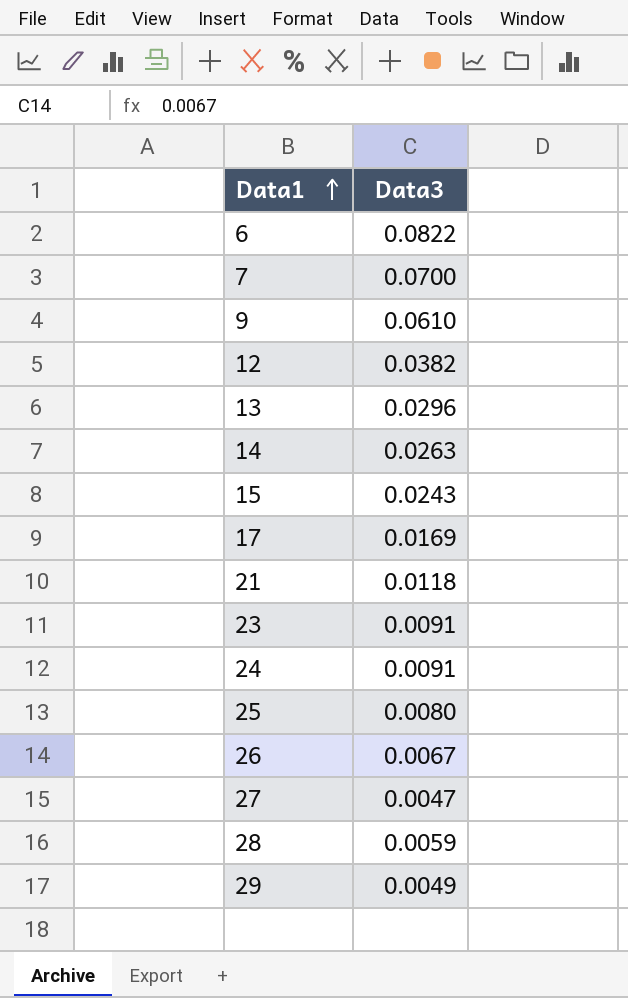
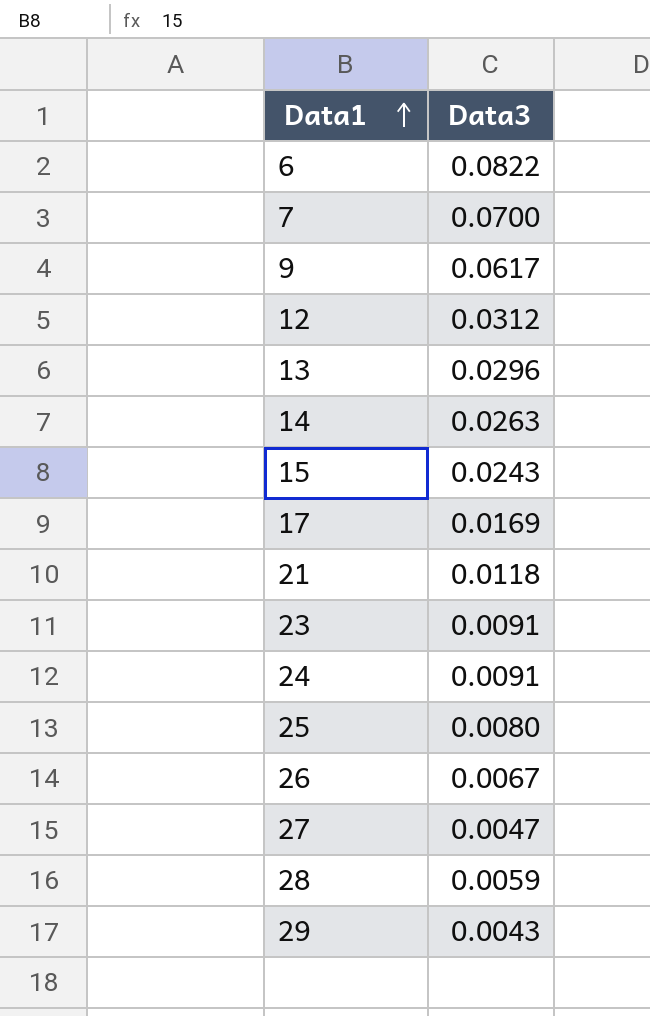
9 | Data3: 0.0610 -> 0.0617
12 | Data3: 0.0382 -> 0.0312
29 | Data3: 0.0049 -> 0.0043

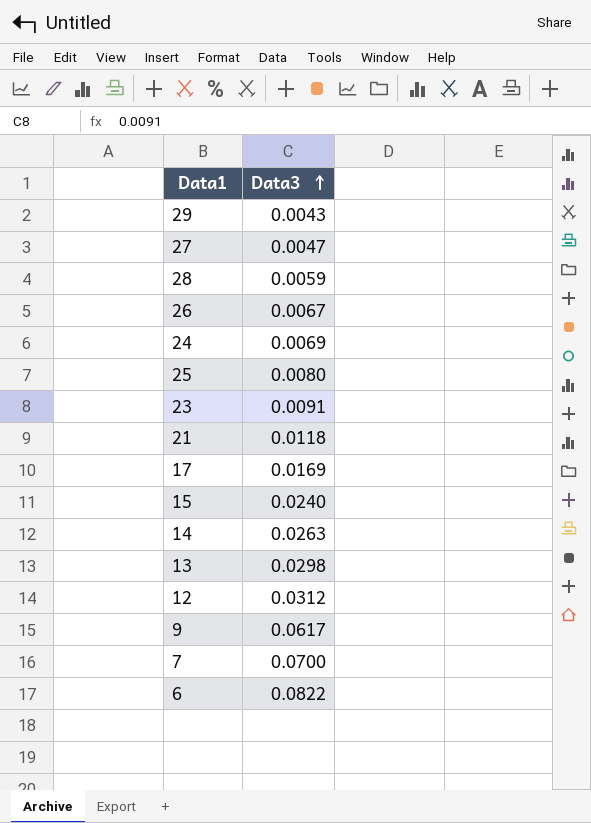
row order: Data1 ascending -> Data3 ascending
24 | Data3: 0.0091 -> 0.0069
15 | Data3: 0.0243 -> 0.0240
13 | Data3: 0.0296 -> 0.0298

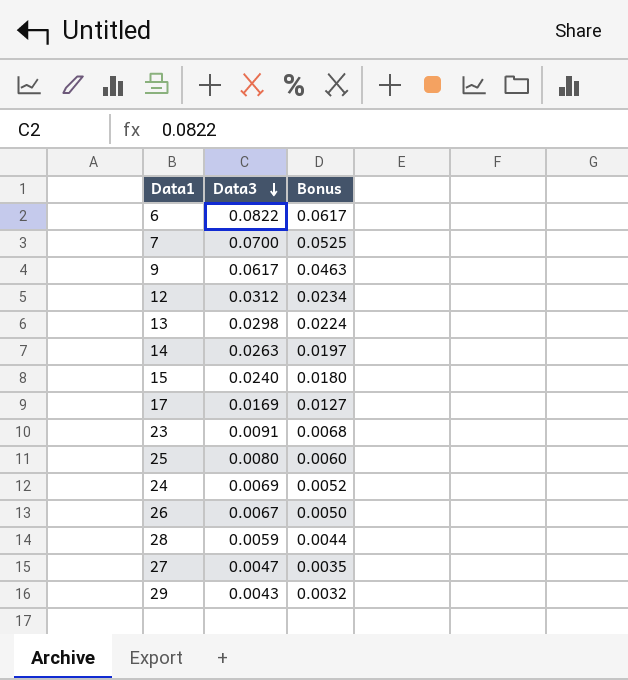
row order: Data3 ascending -> Data3 descending
column Bonus | formula: none -> [Data3] * 0.75
row 21: 0.0118 -> none

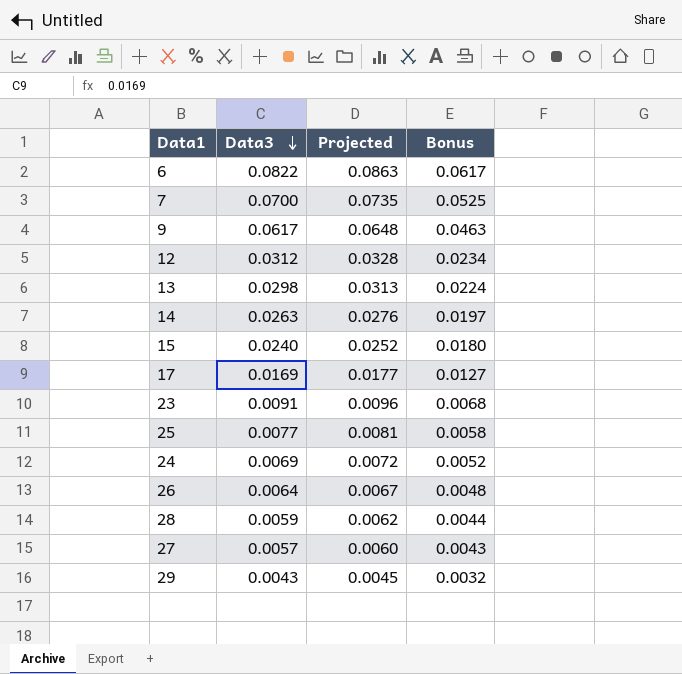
column Projected | formula: none -> [Data3] * 1.05
25 | Data3: 0.0080 -> 0.0077
25 | Bonus: 0.0060 -> 0.0058
26 | Data3: 0.0067 -> 0.0064
26 | Bonus: 0.0050 -> 0.0048
27 | Data3: 0.0047 -> 0.0057
27 | Bonus: 0.0035 -> 0.0043

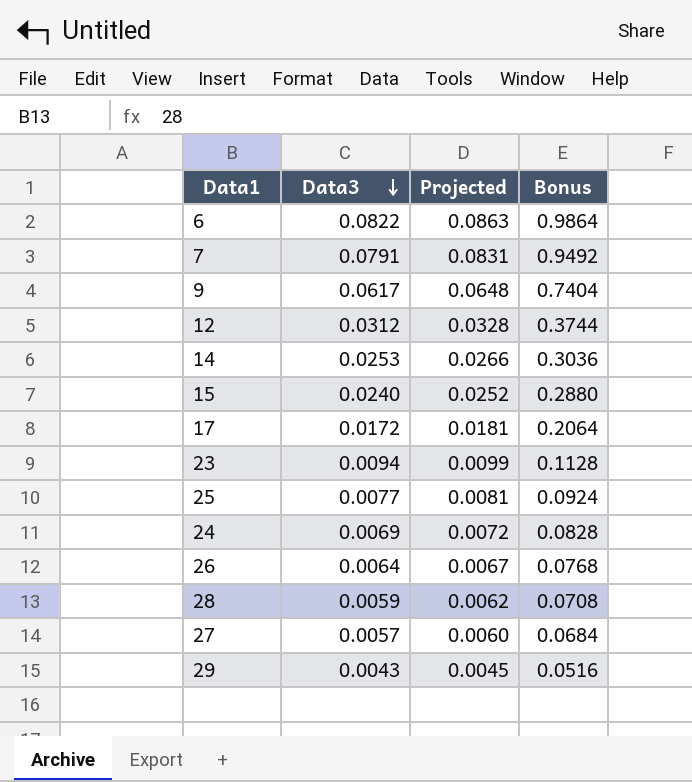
column Bonus | formula: [Data3] * 0.75 -> [Data3] * 12
row 13: 0.0298 | 0.0313 | 0.0224 -> none
7 | Data3: 0.0700 -> 0.0791
7 | Projected: 0.0735 -> 0.0831
14 | Data3: 0.0263 -> 0.0253
14 | Projected: 0.0276 -> 0.0266
17 | Data3: 0.0169 -> 0.0172
17 | Projected: 0.0177 -> 0.0181
23 | Data3: 0.0091 -> 0.0094
23 | Projected: 0.0096 -> 0.0099

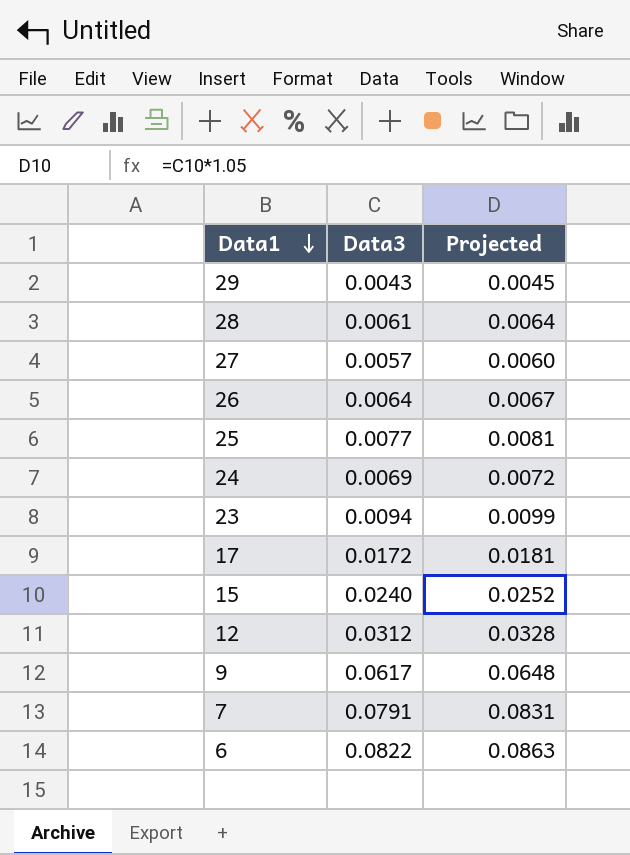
row order: Data3 descending -> Data1 descending
column Bonus | formula: [Data3] * 12 -> none
row 14: 0.0253 | 0.0266 | 0.3036 -> none
28 | Data3: 0.0059 -> 0.0061
28 | Projected: 0.0062 -> 0.0064

